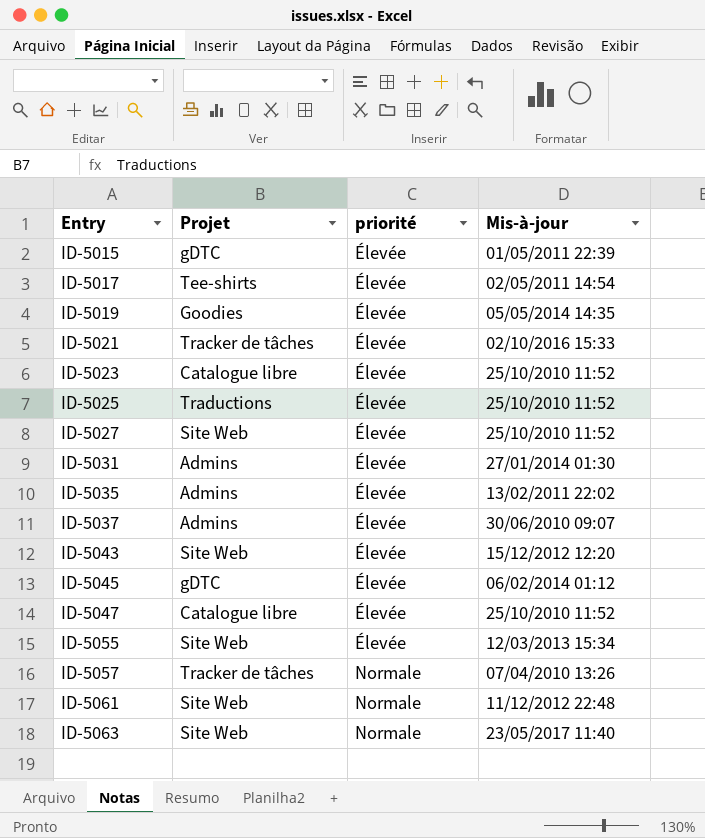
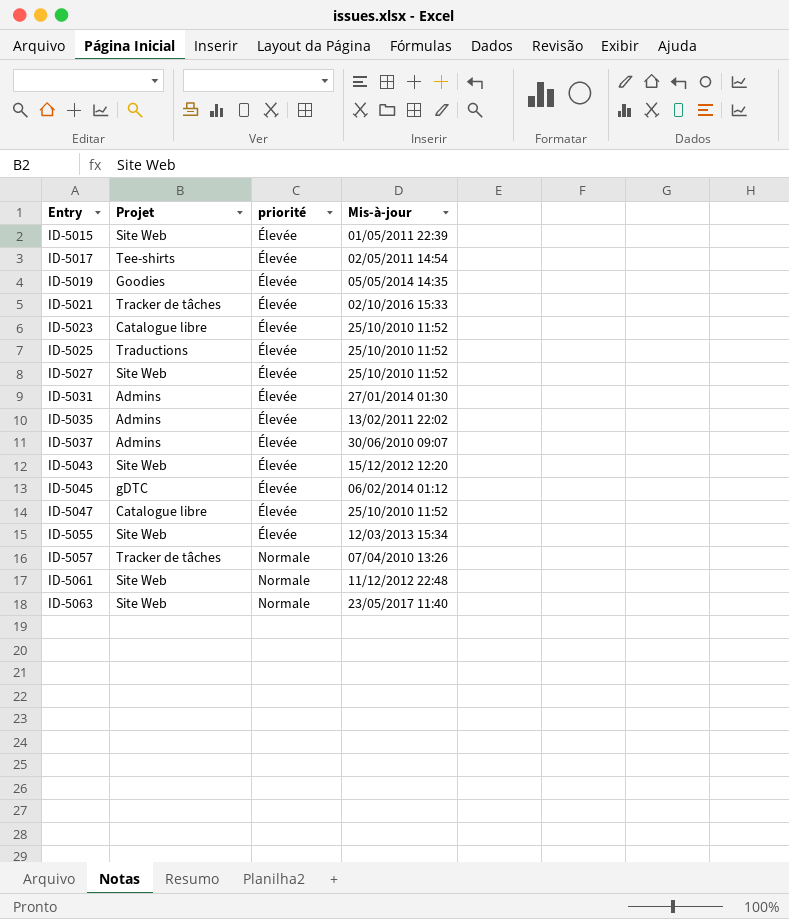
ID-5015 | Projet: gDTC -> Site Web

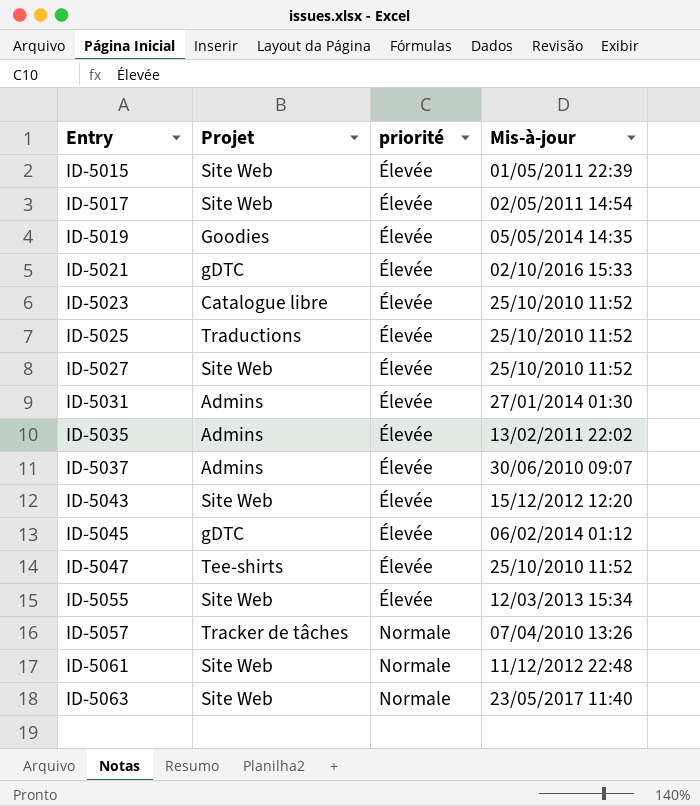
ID-5017 | Projet: Tee-shirts -> Site Web
ID-5021 | Projet: Tracker de tâches -> gDTC
ID-5047 | Projet: Catalogue libre -> Tee-shirts

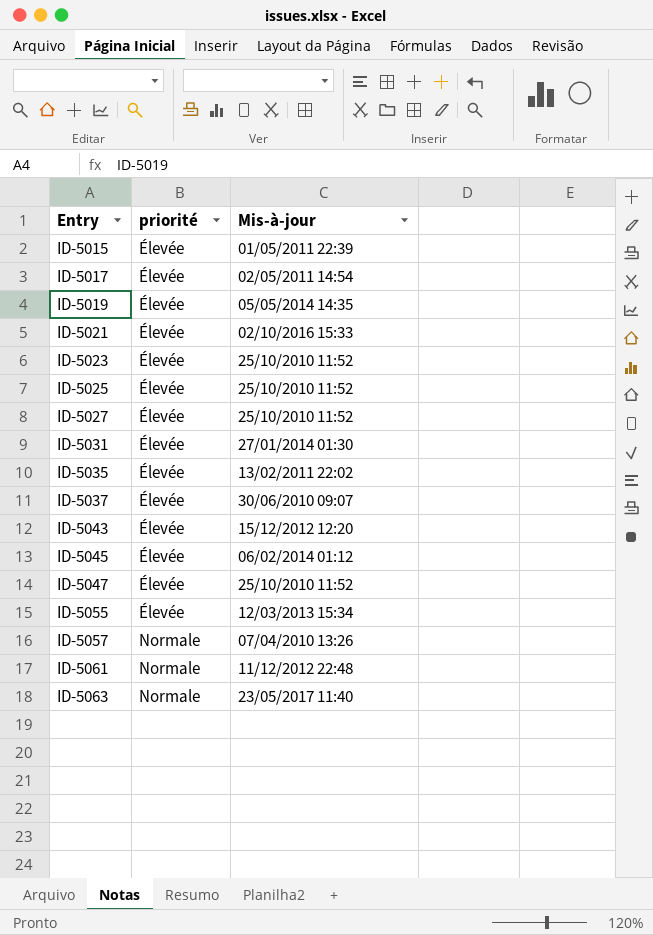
column Projet | position: 2 -> none

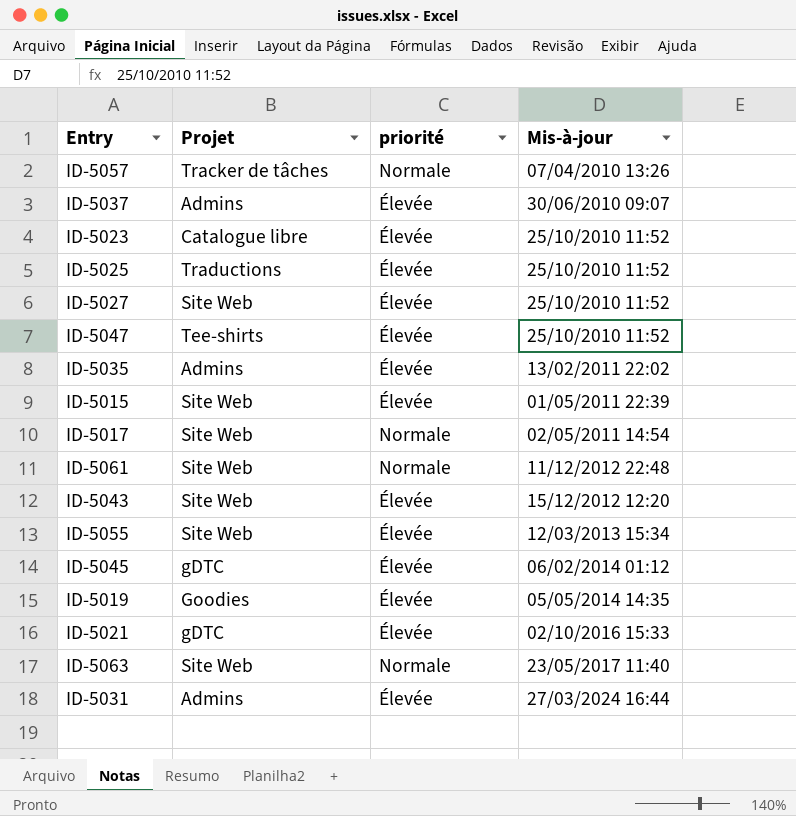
row order: Entry ascending -> Mis-à-jour ascending
column Projet | position: none -> 2
ID-5017 | priorité: Élevée -> Normale
ID-5031 | Mis-à-jour: 27/01/2014 01:30 -> 27/03/2024 16:44

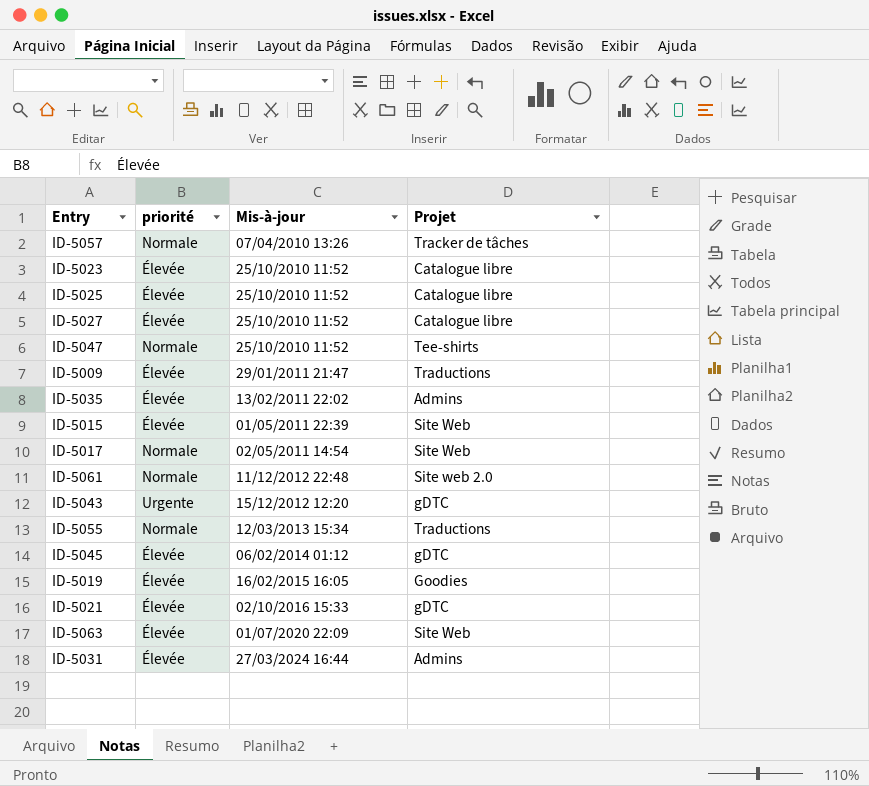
column Projet | position: 2 -> 4
row ID-5037: Admins | Élevée | 30/06/2010 09:07 -> none
ID-5025 | Projet: Traductions -> Catalogue libre
ID-5027 | Projet: Site Web -> Catalogue libre
ID-5047 | priorité: Élevée -> Normale
row ID-5009: none -> Élevée | 29/01/2011 21:47 | Traductions
ID-5061 | Projet: Site Web -> Site web 2.0
ID-5043 | priorité: Élevée -> Urgente
ID-5043 | Projet: Site Web -> gDTC
ID-5055 | priorité: Élevée -> Normale
ID-5055 | Projet: Site Web -> Traductions
ID-5019 | Mis-à-jour: 05/05/2014 14:35 -> 16/02/2015 16:05
ID-5063 | priorité: Normale -> Élevée
ID-5063 | Mis-à-jour: 23/05/2017 11:40 -> 01/07/2020 22:09

